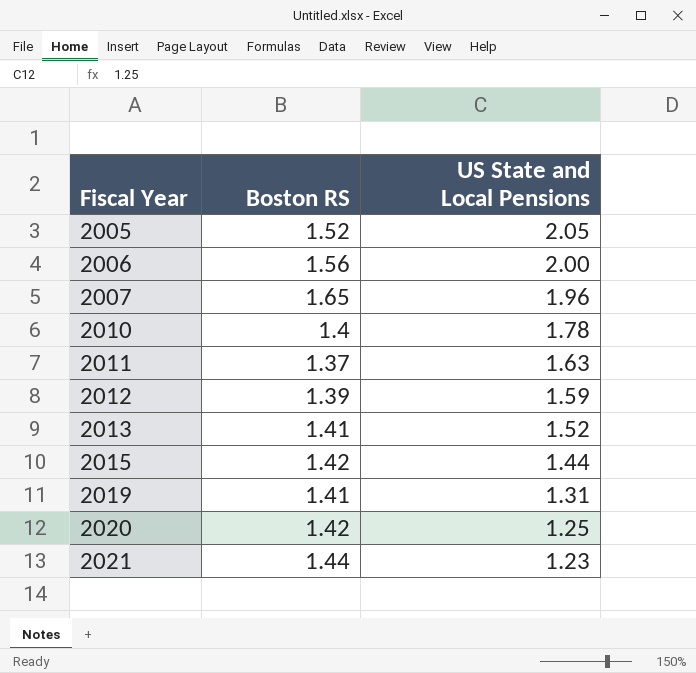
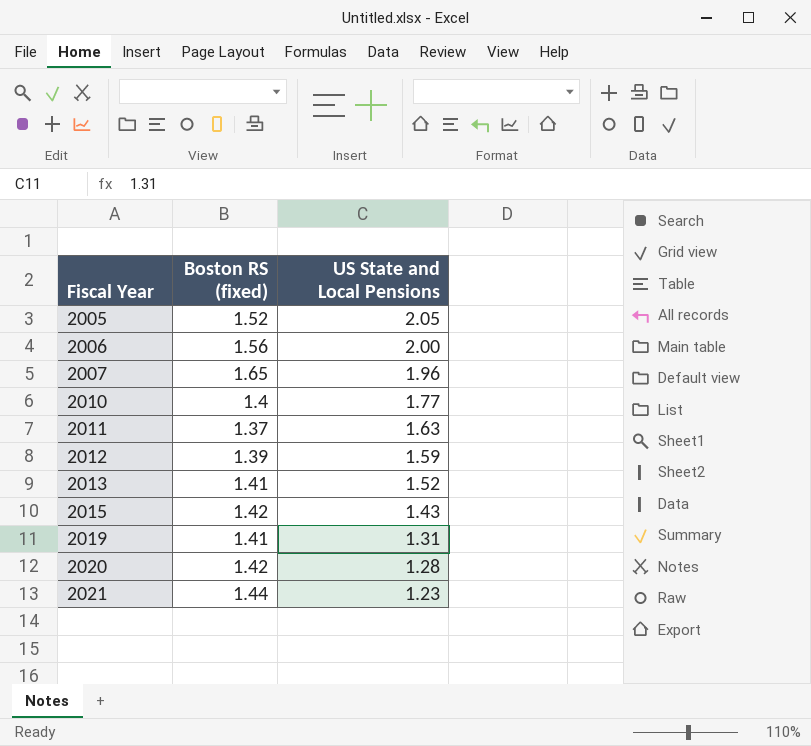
column name: Boston RS -> Boston RS (fixed)
2010 | US State and Local Pensions: 1.78 -> 1.77
2015 | US State and Local Pensions: 1.44 -> 1.43
2020 | US State and Local Pensions: 1.25 -> 1.28

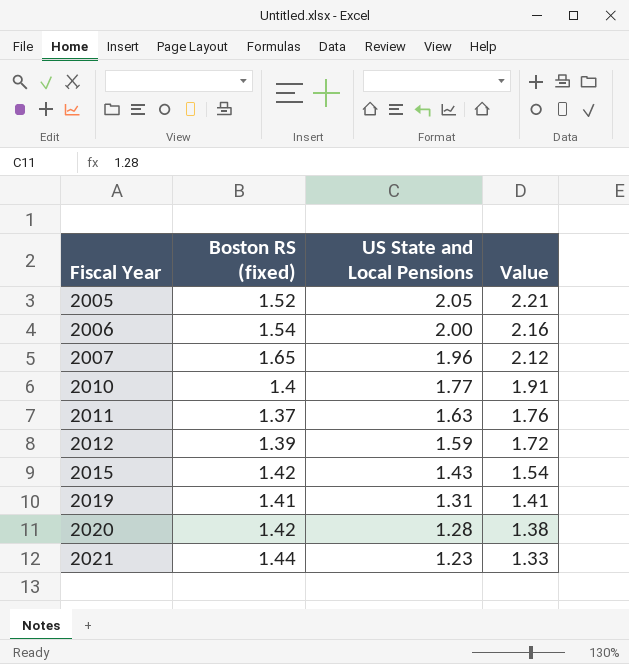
column Value | formula: none -> [US State and Local Pensions] * 1.08
row 2013: 1.41 | 1.52 -> none
2006 | Boston RS (fixed): 1.56 -> 1.54

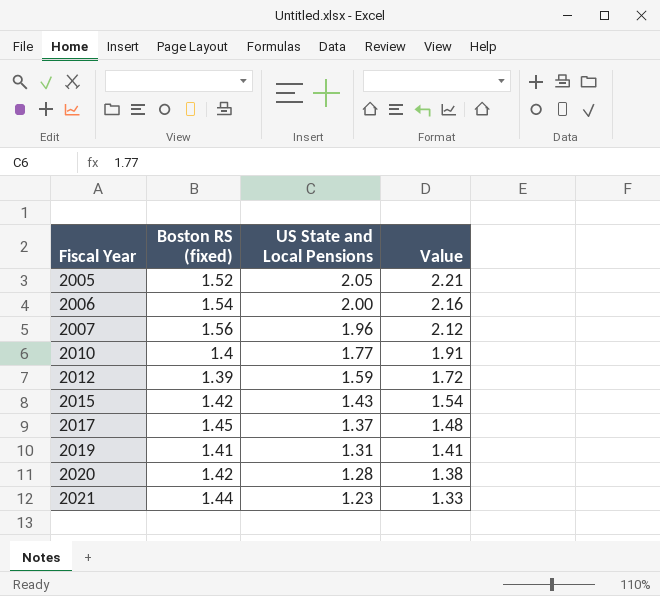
row 2011: 1.37 | 1.63 | 1.76 -> none
2007 | Boston RS (fixed): 1.65 -> 1.56
row 2017: none -> 1.45 | 1.37 | 1.48

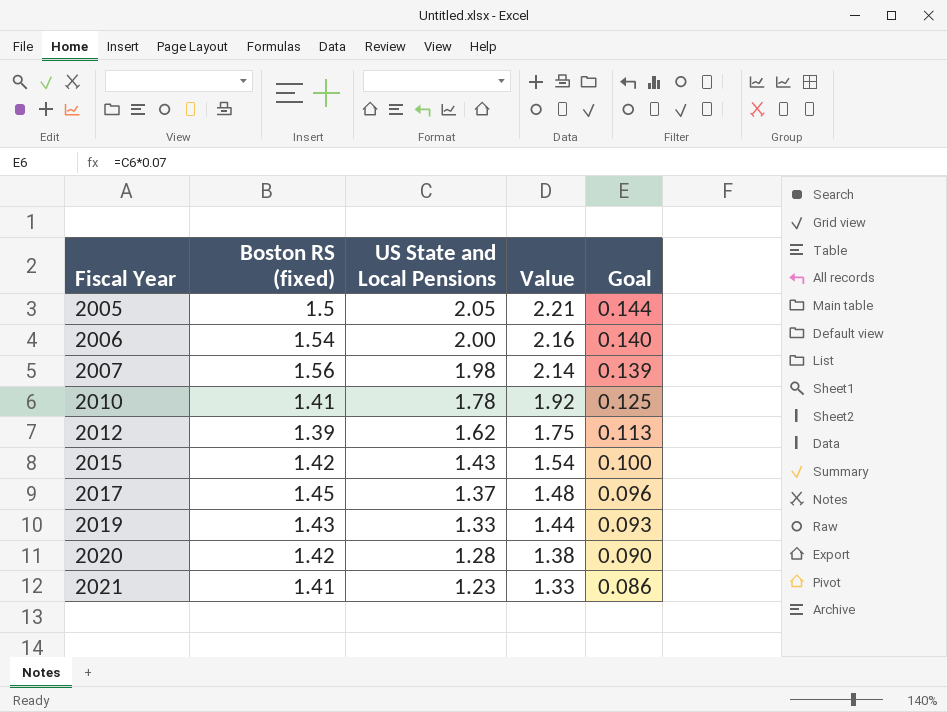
column Goal | formula: none -> [US State and Local Pensions] * 0.07
2005 | Boston RS (fixed): 1.52 -> 1.5
2007 | US State and Local Pensions: 1.96 -> 1.98
2007 | Value: 2.12 -> 2.14
2010 | Boston RS (fixed): 1.4 -> 1.41
2010 | US State and Local Pensions: 1.77 -> 1.78
2010 | Value: 1.91 -> 1.92
2012 | US State and Local Pensions: 1.59 -> 1.62
2012 | Value: 1.72 -> 1.75
2019 | Boston RS (fixed): 1.41 -> 1.43
2019 | US State and Local Pensions: 1.31 -> 1.33
2019 | Value: 1.41 -> 1.44
2021 | Boston RS (fixed): 1.44 -> 1.41

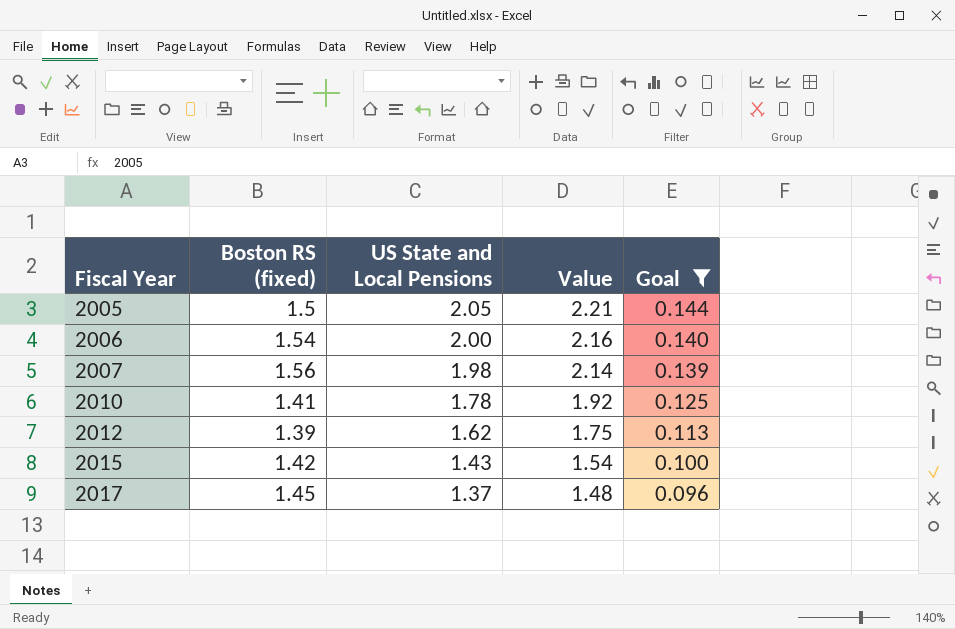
filter: none -> Goal >= 0.096

